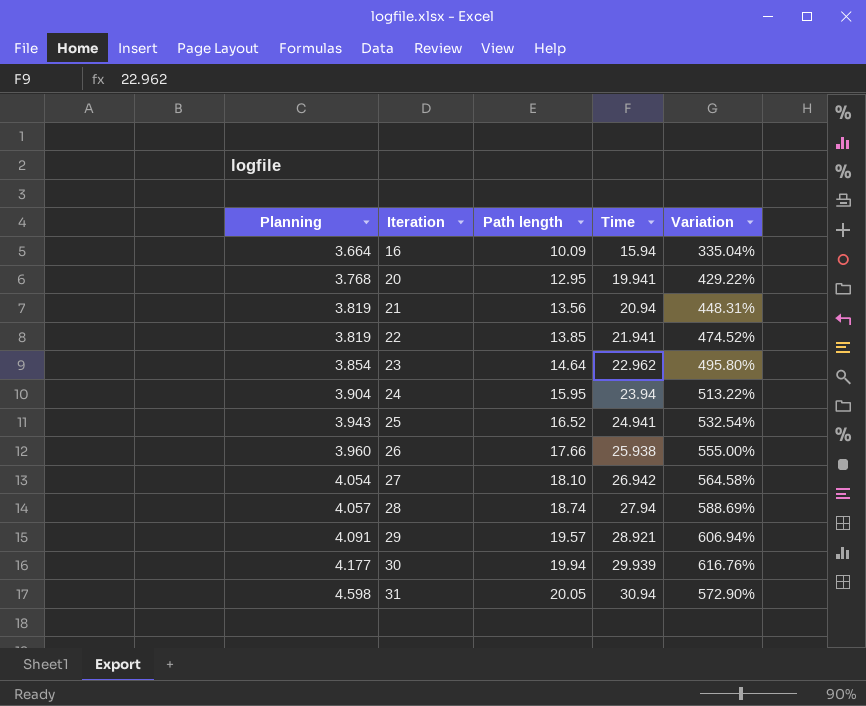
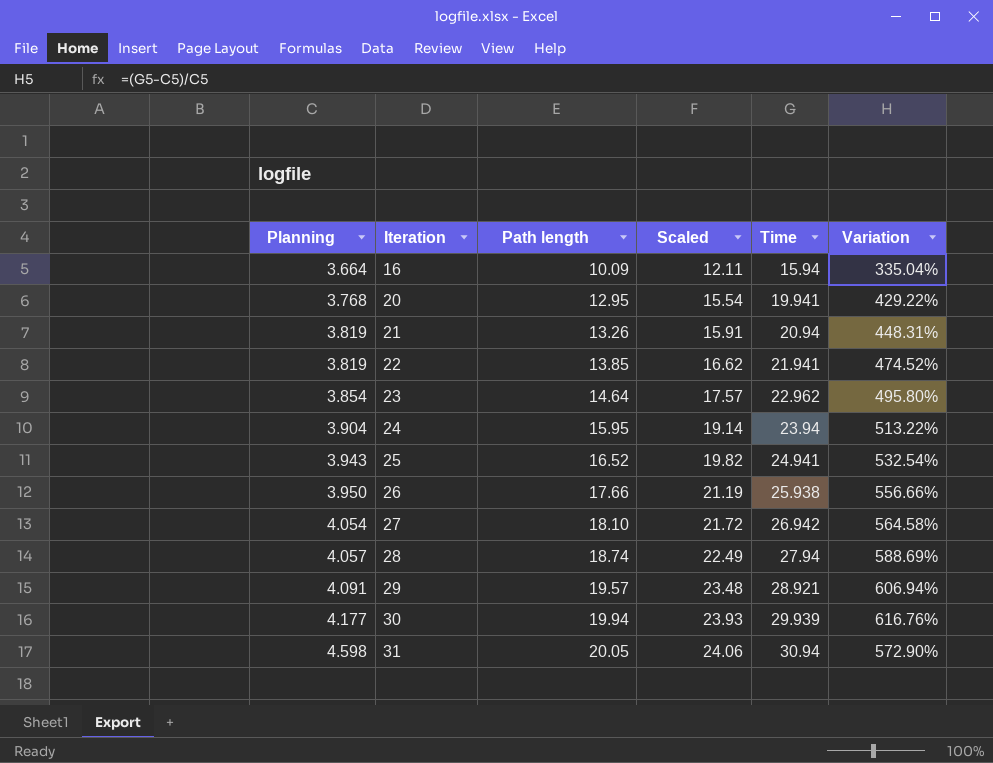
column Scaled | formula: none -> [Path length] * 1.2
21 | Path length: 13.56 -> 13.26
26 | Planning: 3.960 -> 3.950
26 | Variation: 555.00% -> 556.66%

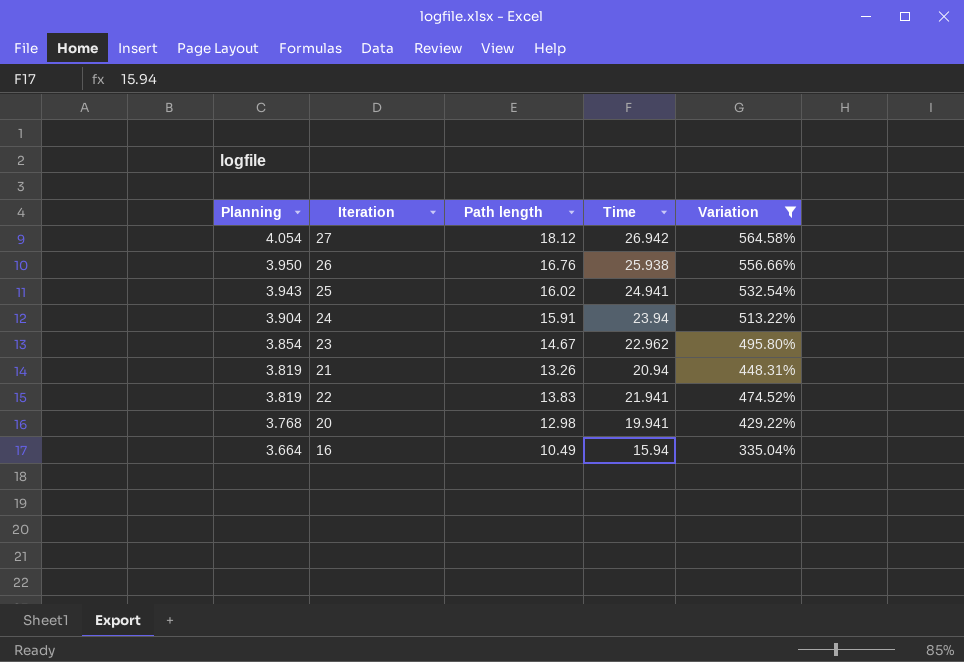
filter: none -> Variation <= 564.58%
row order: Planning ascending -> Planning descending
column Scaled | formula: [Path length] * 1.2 -> none
27 | Path length: 18.10 -> 18.12
26 | Path length: 17.66 -> 16.76
25 | Path length: 16.52 -> 16.02
24 | Path length: 15.95 -> 15.91
23 | Path length: 14.64 -> 14.67
22 | Path length: 13.85 -> 13.83
20 | Path length: 12.95 -> 12.98
16 | Path length: 10.09 -> 10.49

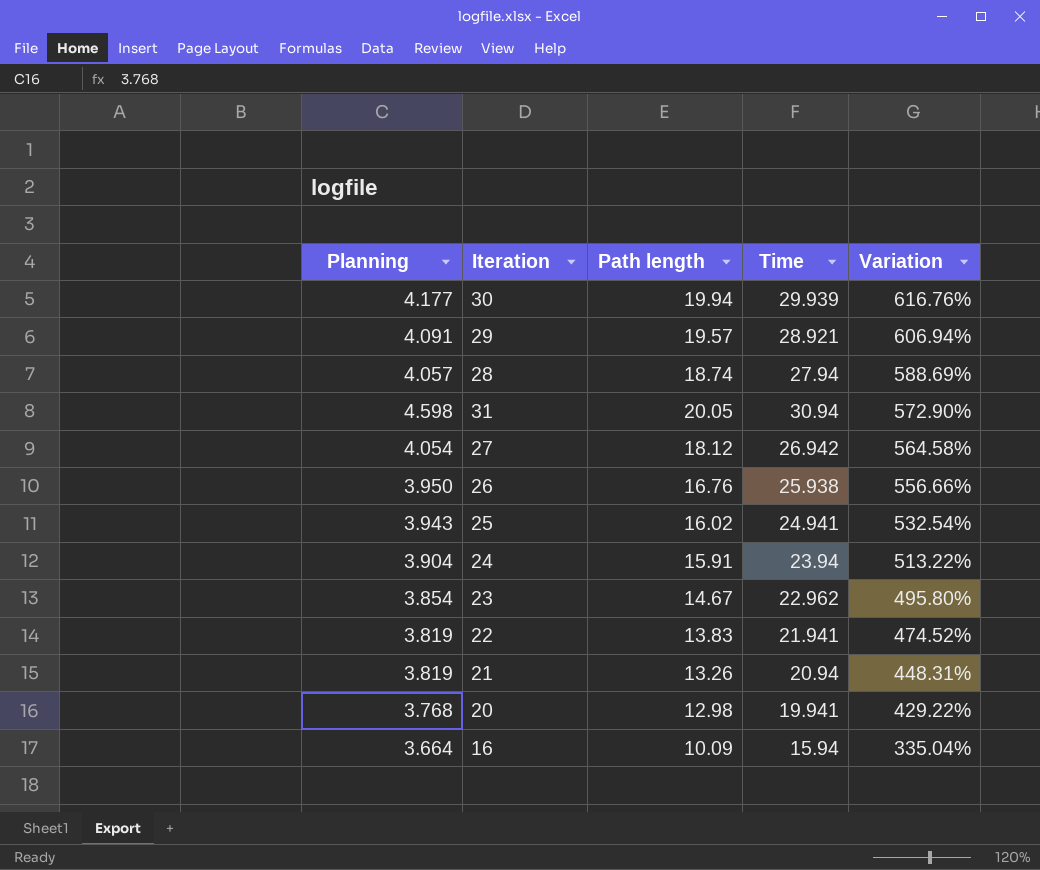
filter: Variation <= 564.58% -> none
row order: Planning descending -> Variation descending
16 | Path length: 10.49 -> 10.09

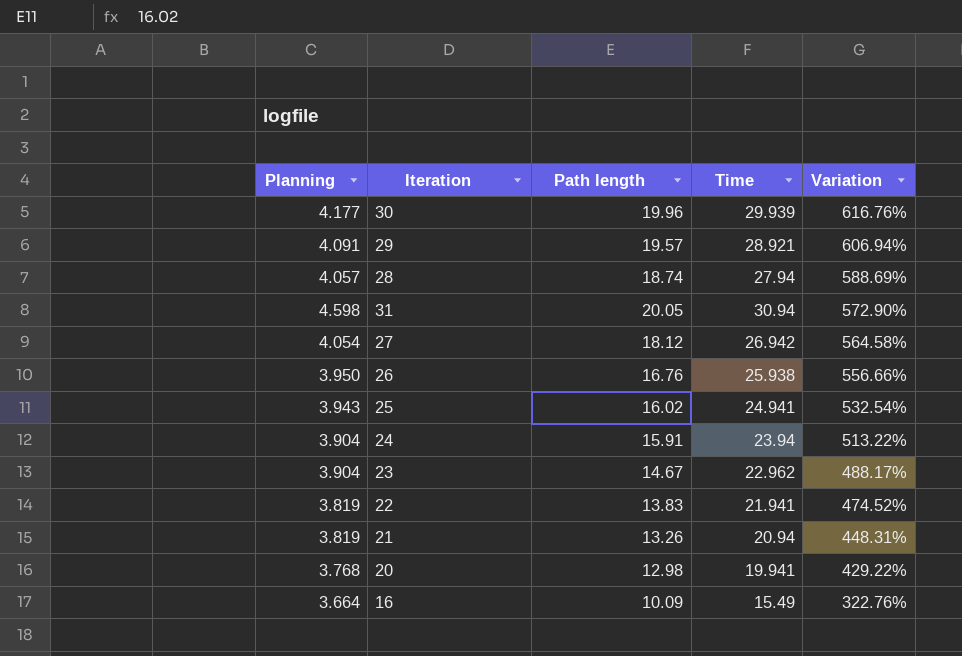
30 | Path length: 19.94 -> 19.96
23 | Planning: 3.854 -> 3.904
23 | Variation: 495.80% -> 488.17%
16 | Time: 15.94 -> 15.49
16 | Variation: 335.04% -> 322.76%

